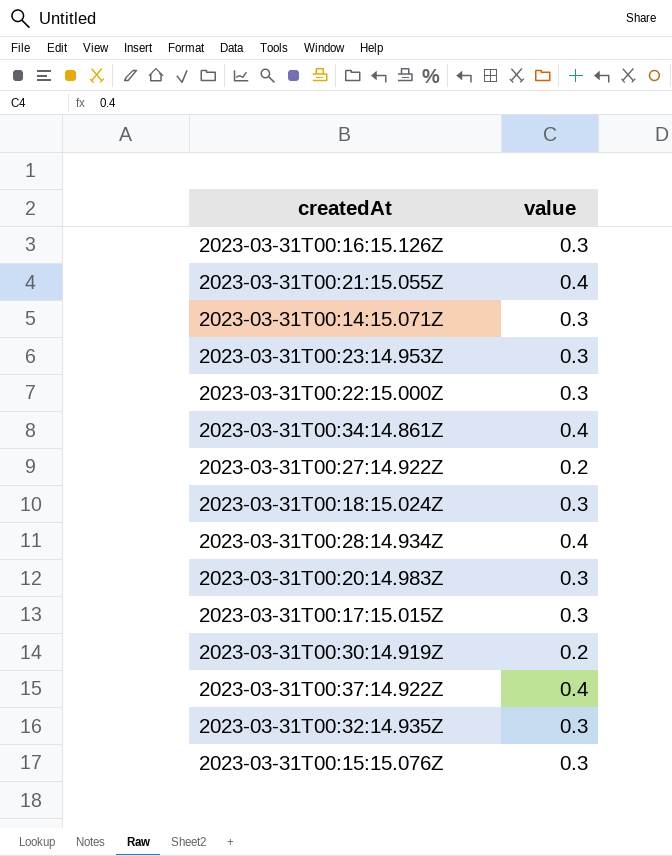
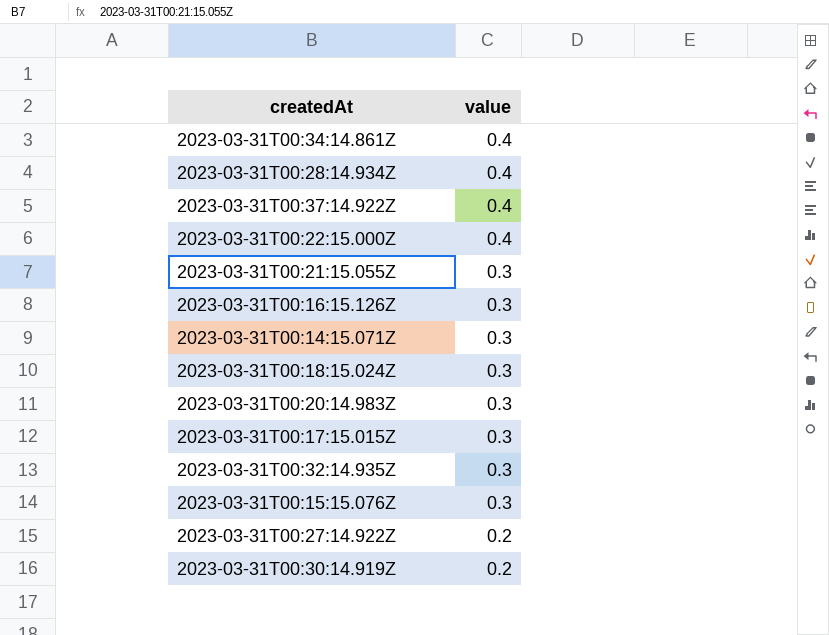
row order: none -> value descending
row 2023-03-31T00:23:14.953Z: 0.3 -> none
2023-03-31T00:22:15.000Z | value: 0.3 -> 0.4
2023-03-31T00:21:15.055Z | value: 0.4 -> 0.3

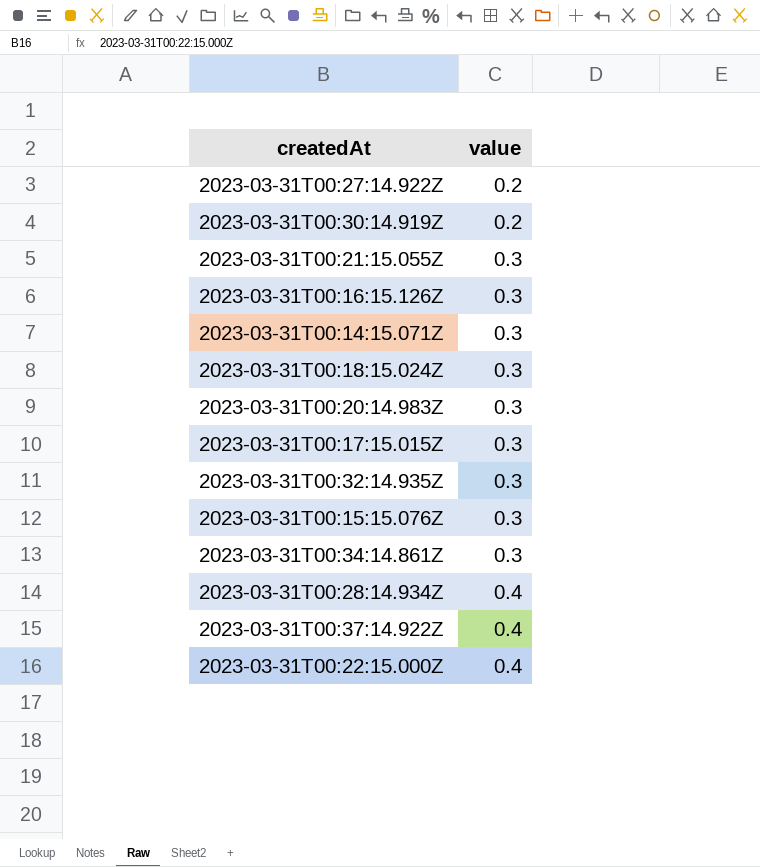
row order: value descending -> value ascending
2023-03-31T00:34:14.861Z | value: 0.4 -> 0.3

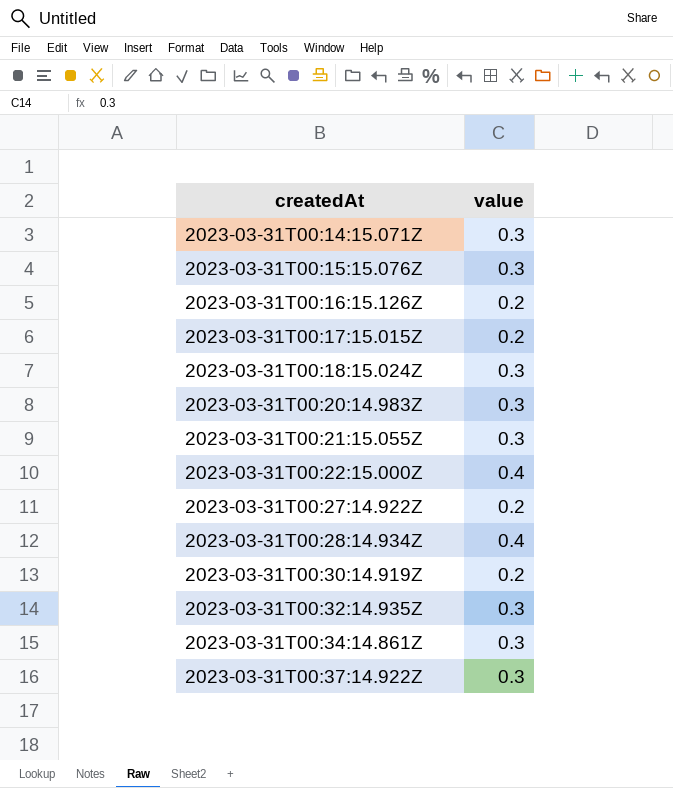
row order: value ascending -> createdAt ascending
2023-03-31T00:16:15.126Z | value: 0.3 -> 0.2
2023-03-31T00:17:15.015Z | value: 0.3 -> 0.2
2023-03-31T00:37:14.922Z | value: 0.4 -> 0.3

